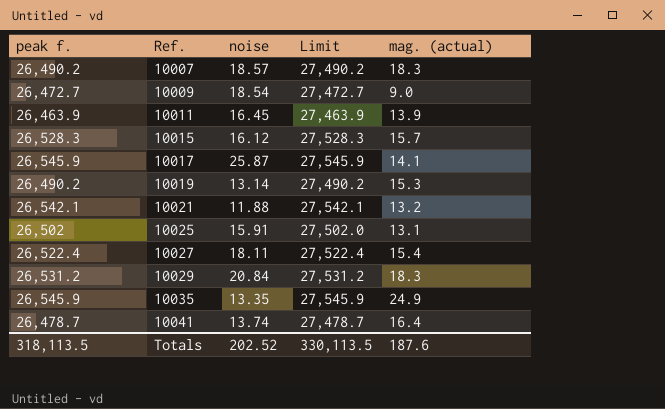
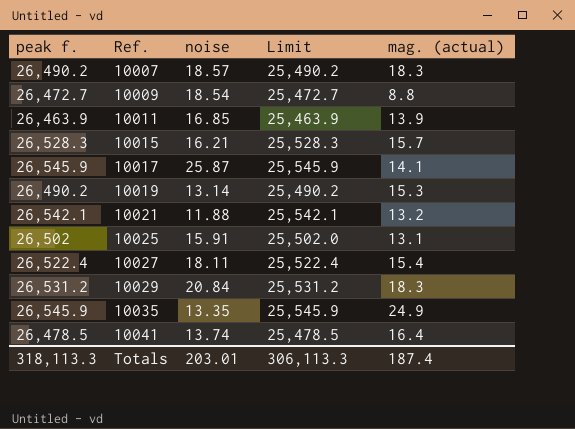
column Limit | formula: [peak f.] + 1000 -> [peak f.] - 1000
10009 | mag. (actual): 9.0 -> 8.8
10011 | noise: 16.45 -> 16.85
10015 | noise: 16.12 -> 16.21
10041 | peak f.: 26,478.7 -> 26,478.5
Totals | peak f.: 318,113.5 -> 318,113.3
Totals | noise: 202.52 -> 203.01
Totals | Limit: 330,113.5 -> 306,113.3
Totals | mag. (actual): 187.6 -> 187.4

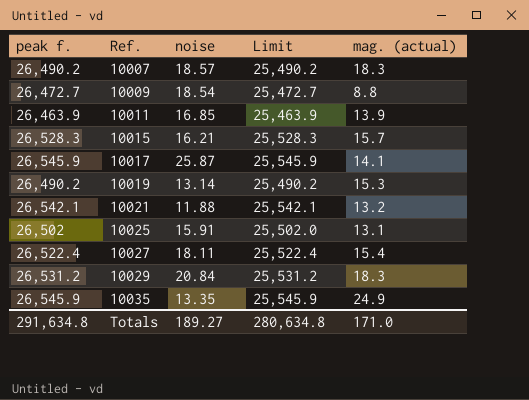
row 10041: 26,478.5 | 13.74 | 25,478.5 | 16.4 -> none
Totals | peak f.: 318,113.3 -> 291,634.8
Totals | noise: 203.01 -> 189.27
Totals | Limit: 306,113.3 -> 280,634.8
Totals | mag. (actual): 187.4 -> 171.0

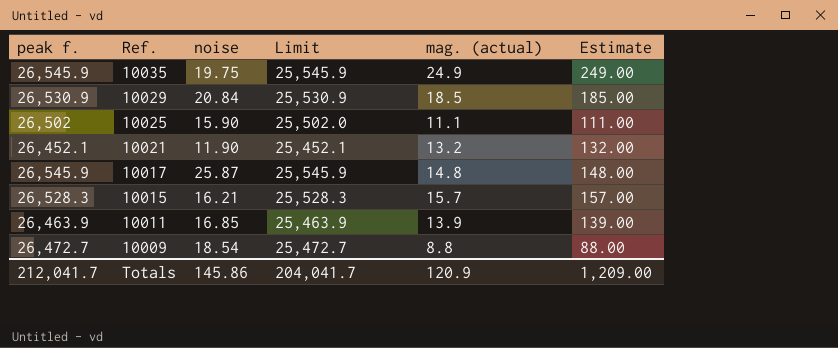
row order: Ref. ascending -> Ref. descending
column Estimate | formula: none -> [mag. (actual)] * 10
row 10007: 26,490.2 | 18.57 | 25,490.2 | 18.3 -> none
row 10019: 26,490.2 | 13.14 | 25,490.2 | 15.3 -> none
row 10027: 26,522.4 | 18.11 | 25,522.4 | 15.4 -> none
10035 | noise: 13.35 -> 19.75
10029 | peak f.: 26,531.2 -> 26,530.9
10029 | Limit: 25,531.2 -> 25,530.9
10029 | mag. (actual): 18.3 -> 18.5
10025 | noise: 15.91 -> 15.90
10025 | mag. (actual): 13.1 -> 11.1
10021 | peak f.: 26,542.1 -> 26,452.1
10021 | noise: 11.88 -> 11.90
10021 | Limit: 25,542.1 -> 25,452.1
10017 | mag. (actual): 14.1 -> 14.8
Totals | peak f.: 291,634.8 -> 212,041.7
Totals | noise: 189.27 -> 145.86
Totals | Limit: 280,634.8 -> 204,041.7
Totals | mag. (actual): 171.0 -> 120.9

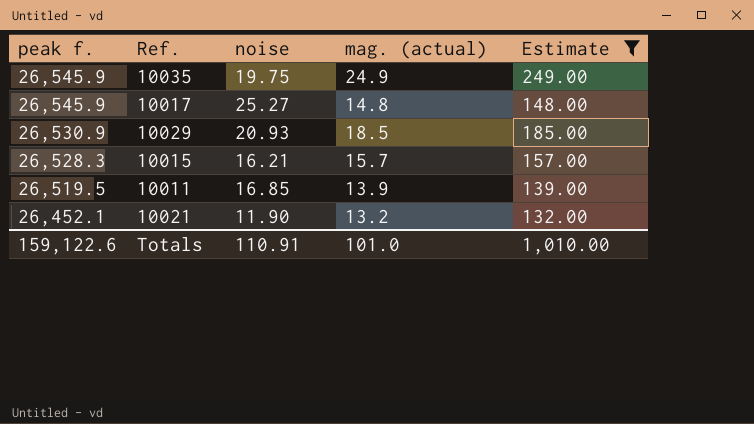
filter: none -> Estimate >= 132.00
row order: Ref. descending -> peak f. descending
column Limit | formula: [peak f.] - 1000 -> none
10017 | noise: 25.87 -> 25.27
10029 | noise: 20.84 -> 20.93
10011 | peak f.: 26,463.9 -> 26,519.5
Totals | peak f.: 212,041.7 -> 159,122.6
Totals | noise: 145.86 -> 110.91
Totals | mag. (actual): 120.9 -> 101.0
Totals | Estimate: 1,209.00 -> 1,010.00

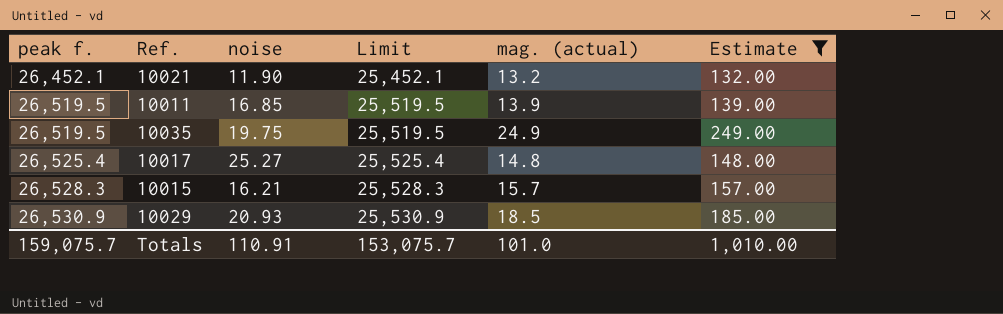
row order: peak f. descending -> peak f. ascending
column Limit | formula: none -> [peak f.] - 1000
10035 | peak f.: 26,545.9 -> 26,519.5
10017 | peak f.: 26,545.9 -> 26,525.4
Totals | peak f.: 159,122.6 -> 159,075.7

